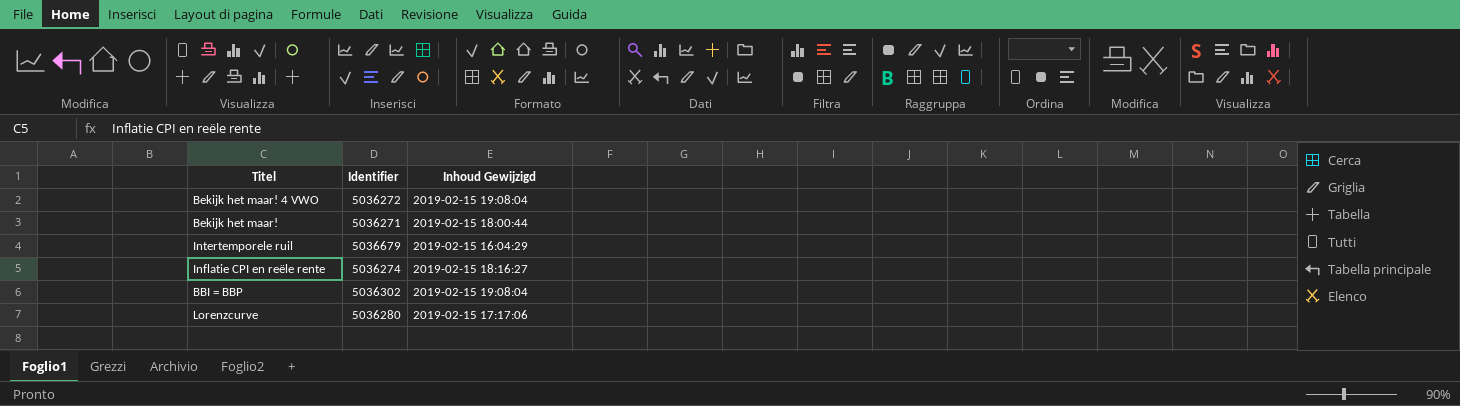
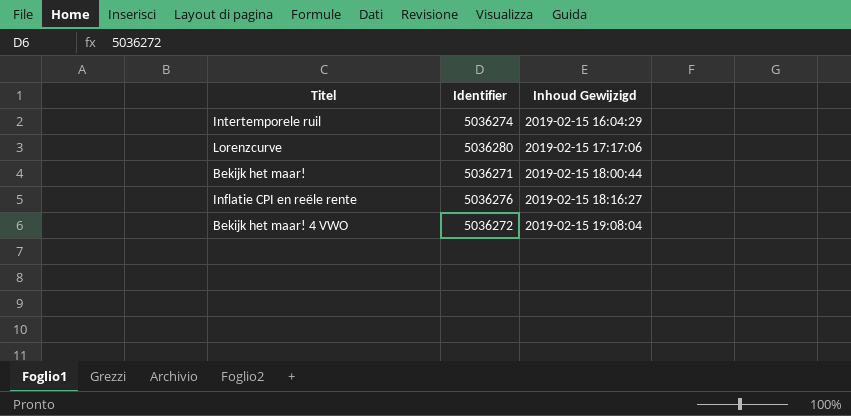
row order: none -> Inhoud Gewijzigd ascending
row BBI = BBP: 5036302 | 2019-02-15 19:08:04 -> none
Intertemporele ruil | Identifier: 5036679 -> 5036274
Inflatie CPI en reële rente | Identifier: 5036274 -> 5036276

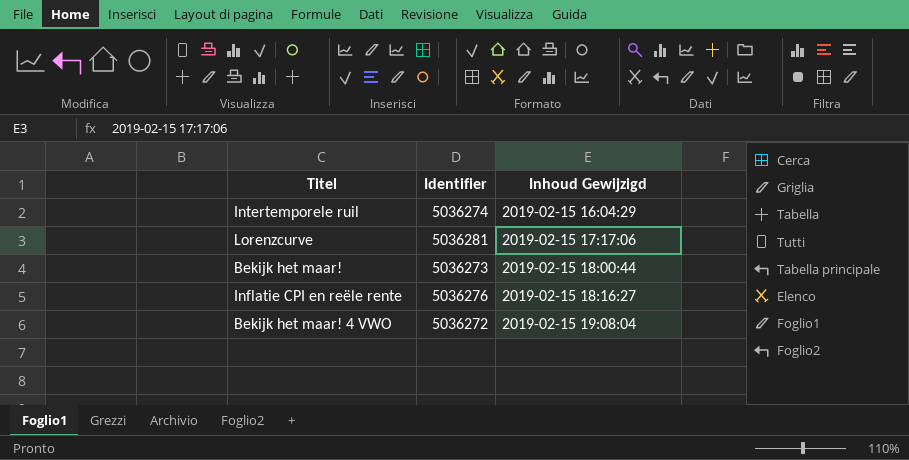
Lorenzcurve | Identifier: 5036280 -> 5036281
Bekijk het maar! | Identifier: 5036271 -> 5036273

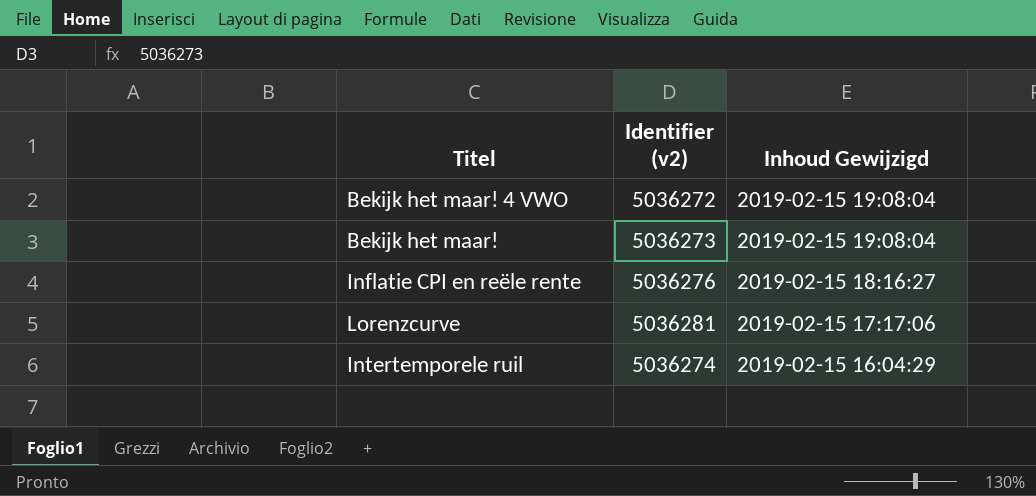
row order: Inhoud Gewijzigd ascending -> Inhoud Gewijzigd descending
column name: Identifier -> Identifier (v2)
Bekijk het maar! | Inhoud Gewijzigd: 2019-02-15 18:00:44 -> 2019-02-15 19:08:04

